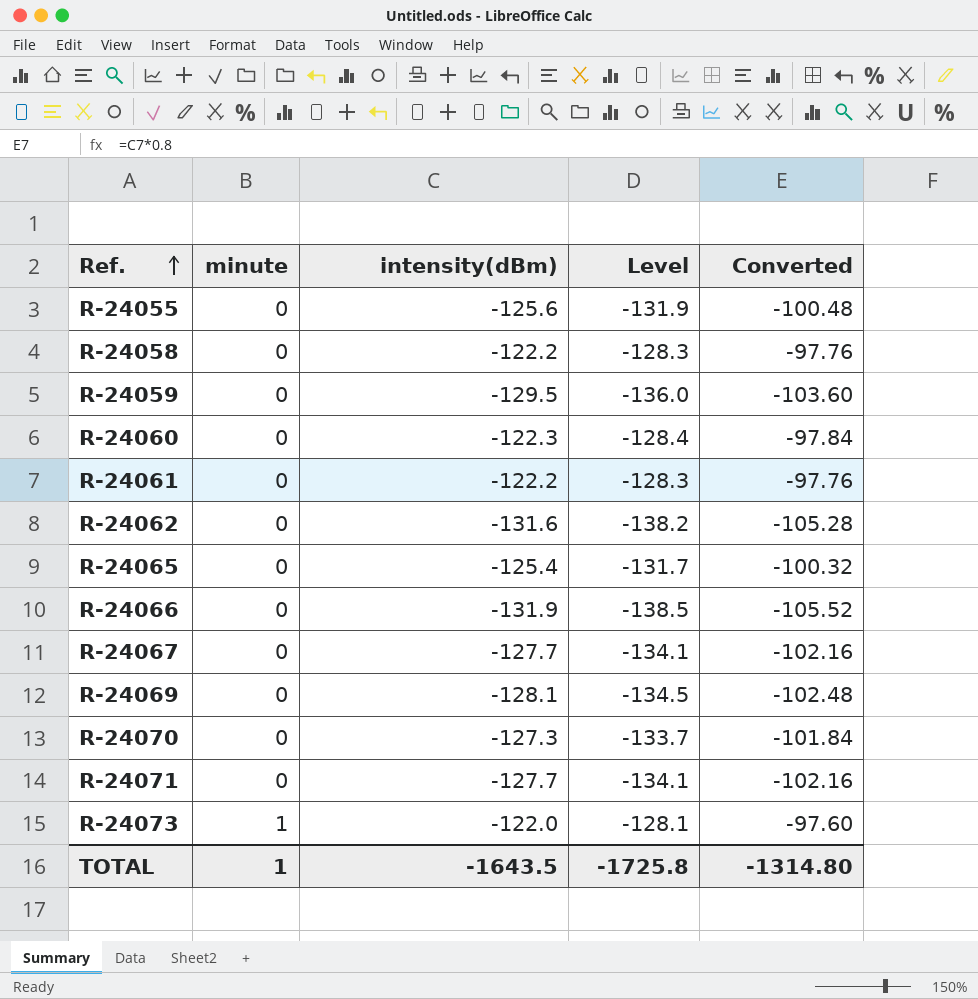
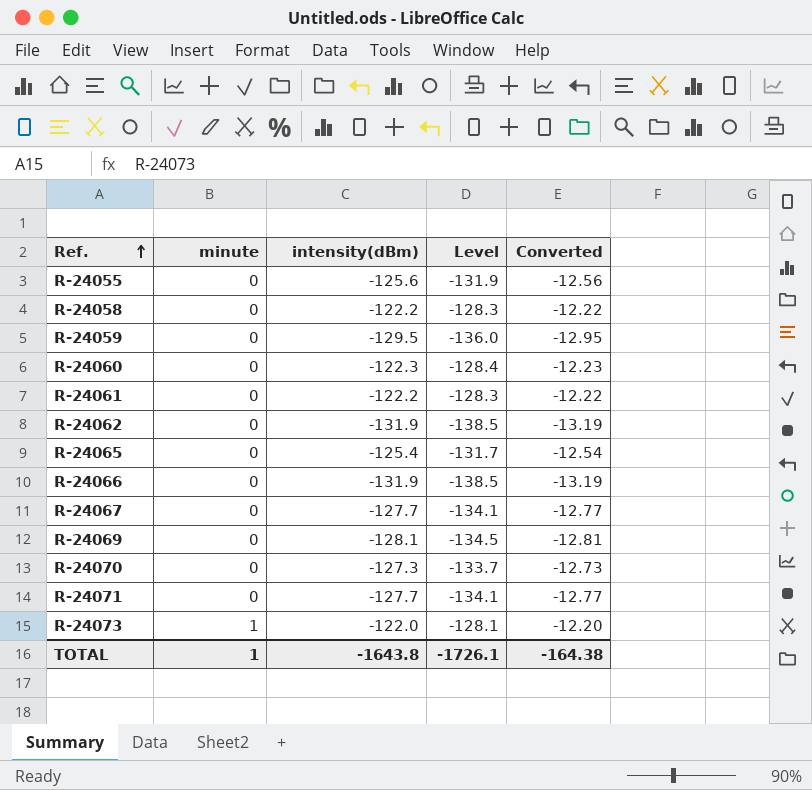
column Converted | formula: [intensity(dBm)] * 0.8 -> [intensity(dBm)] * 0.1
R-24062 | intensity(dBm): -131.6 -> -131.9
R-24062 | Level: -138.2 -> -138.5
TOTAL | intensity(dBm): -1643.5 -> -1643.8
TOTAL | Level: -1725.8 -> -1726.1
TOTAL | Converted: -1314.80 -> -164.38

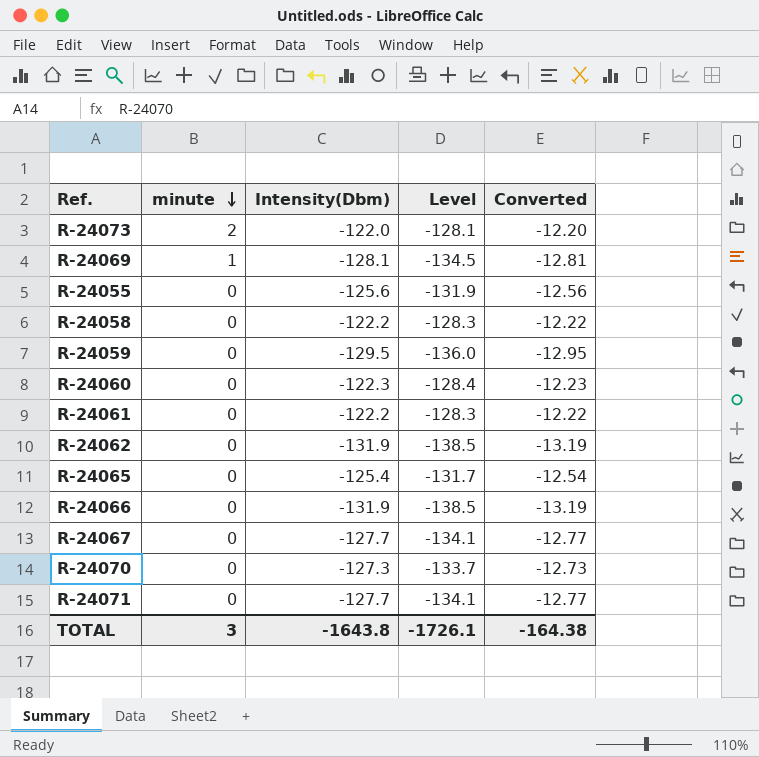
row order: Ref. ascending -> minute descending
column name: intensity(dBm) -> Intensity(Dbm)
R-24073 | minute: 1 -> 2
R-24069 | minute: 0 -> 1
TOTAL | minute: 1 -> 3

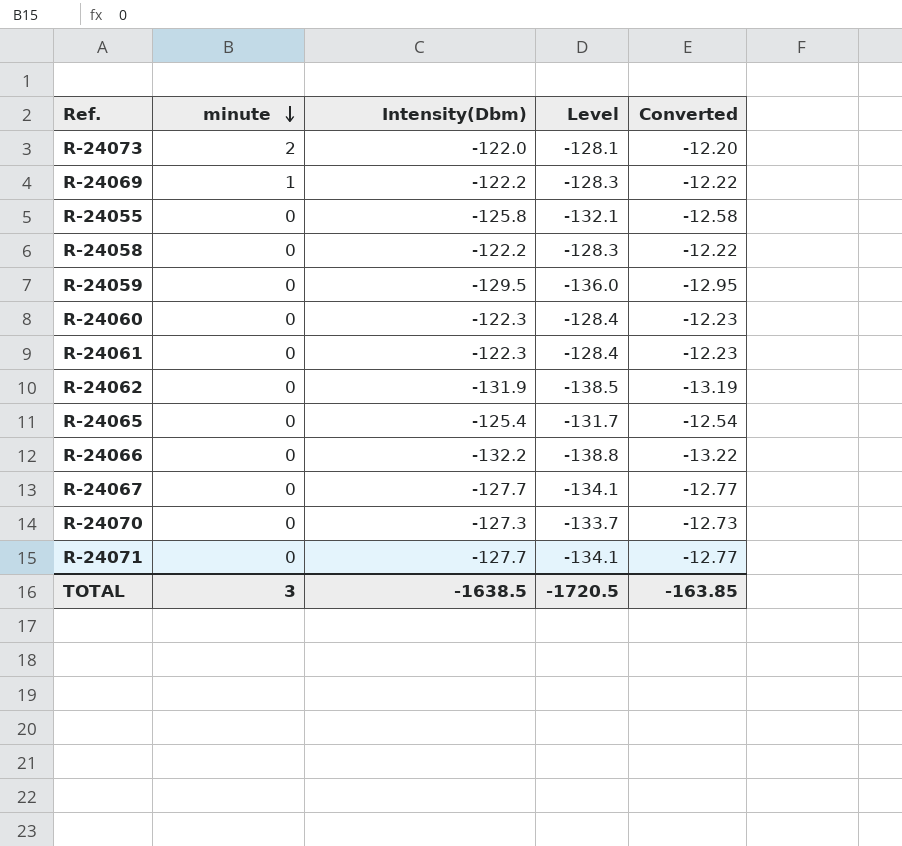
R-24069 | Intensity(Dbm): -128.1 -> -122.2
R-24069 | Level: -134.5 -> -128.3
R-24069 | Converted: -12.81 -> -12.22
R-24055 | Intensity(Dbm): -125.6 -> -125.8
R-24055 | Level: -131.9 -> -132.1
R-24055 | Converted: -12.56 -> -12.58
R-24061 | Intensity(Dbm): -122.2 -> -122.3
R-24061 | Level: -128.3 -> -128.4
R-24061 | Converted: -12.22 -> -12.23
R-24066 | Intensity(Dbm): -131.9 -> -132.2
R-24066 | Level: -138.5 -> -138.8
R-24066 | Converted: -13.19 -> -13.22
TOTAL | Intensity(Dbm): -1643.8 -> -1638.5
TOTAL | Level: -1726.1 -> -1720.5
TOTAL | Converted: -164.38 -> -163.85

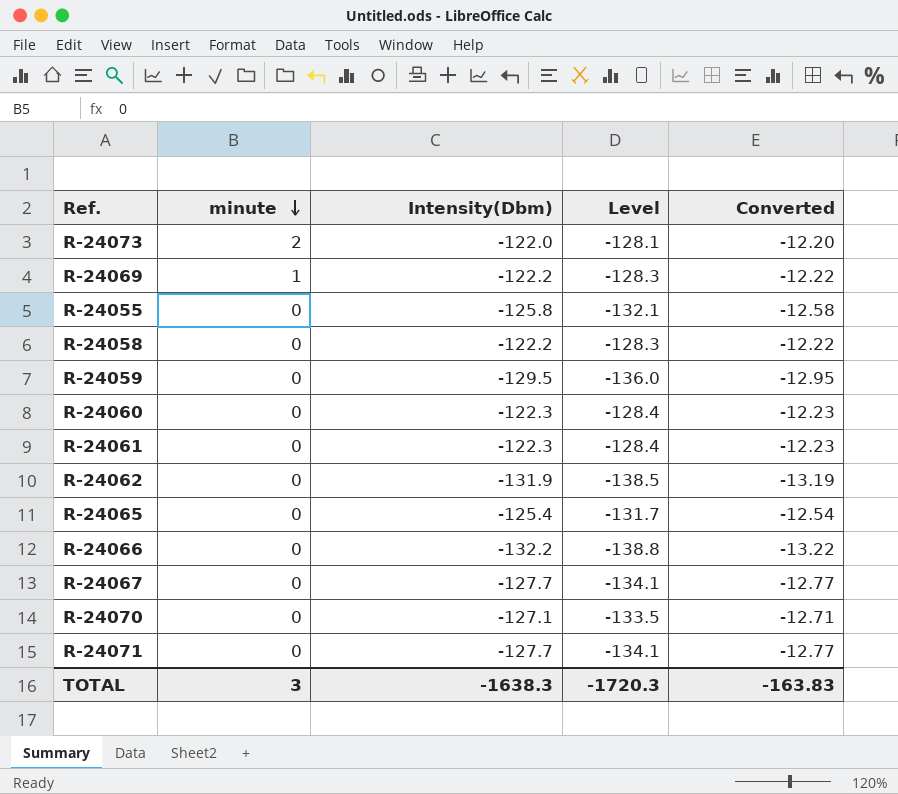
R-24070 | Intensity(Dbm): -127.3 -> -127.1
R-24070 | Level: -133.7 -> -133.5
R-24070 | Converted: -12.73 -> -12.71
TOTAL | Intensity(Dbm): -1638.5 -> -1638.3
TOTAL | Level: -1720.5 -> -1720.3
TOTAL | Converted: -163.85 -> -163.83

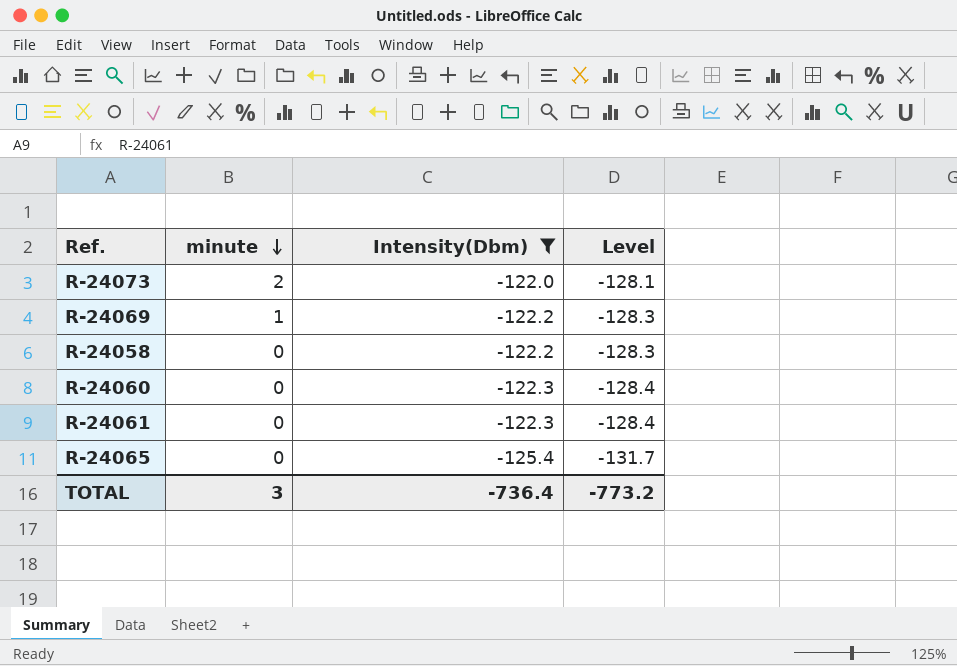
filter: none -> Intensity(Dbm) >= -125.4
column Converted | formula: [Intensity(Dbm)] * 0.1 -> none
TOTAL | Intensity(Dbm): -1638.3 -> -736.4
TOTAL | Level: -1720.3 -> -773.2

